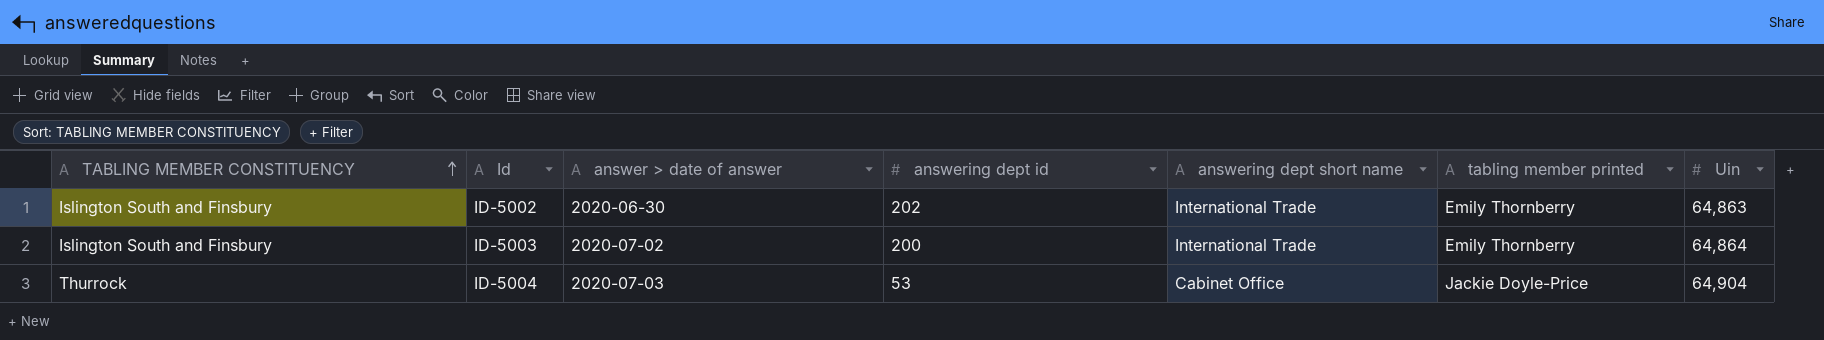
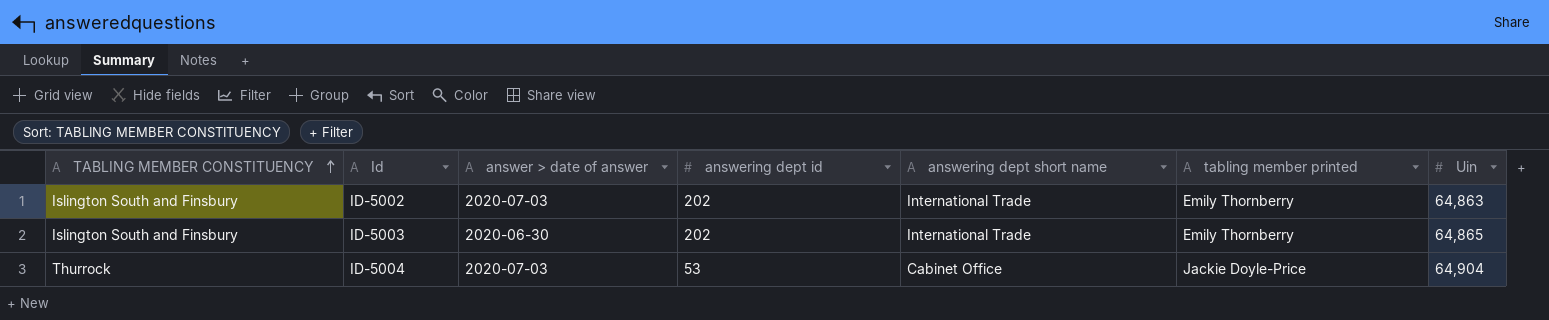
ID-5002 | answer > date of answer: 2020-06-30 -> 2020-07-03
ID-5003 | answer > date of answer: 2020-07-02 -> 2020-06-30
ID-5003 | answering dept id: 200 -> 202
ID-5003 | Uin: 64,864 -> 64,865

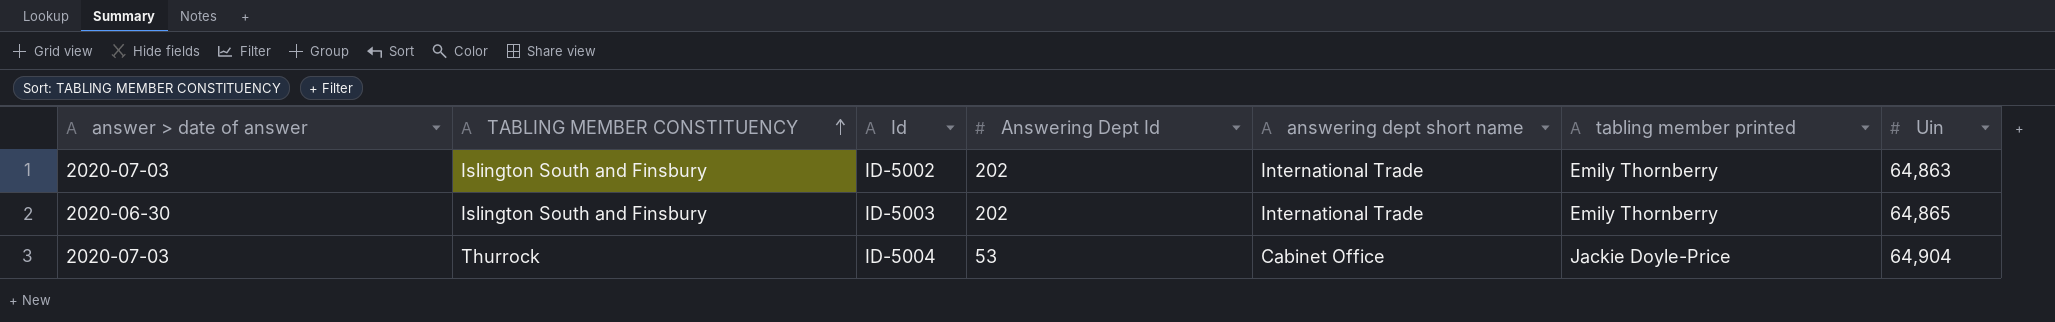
column answer > date of answer | position: 3 -> 1
column name: answering dept id -> Answering Dept Id

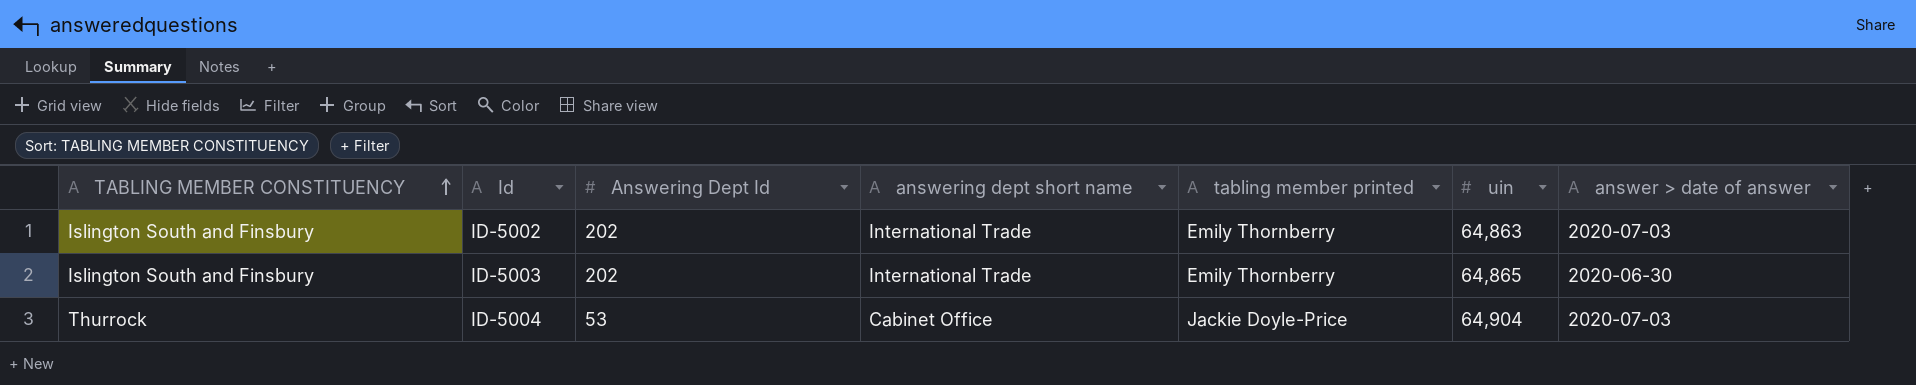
column name: Uin -> uin
column answer > date of answer | position: 1 -> 7

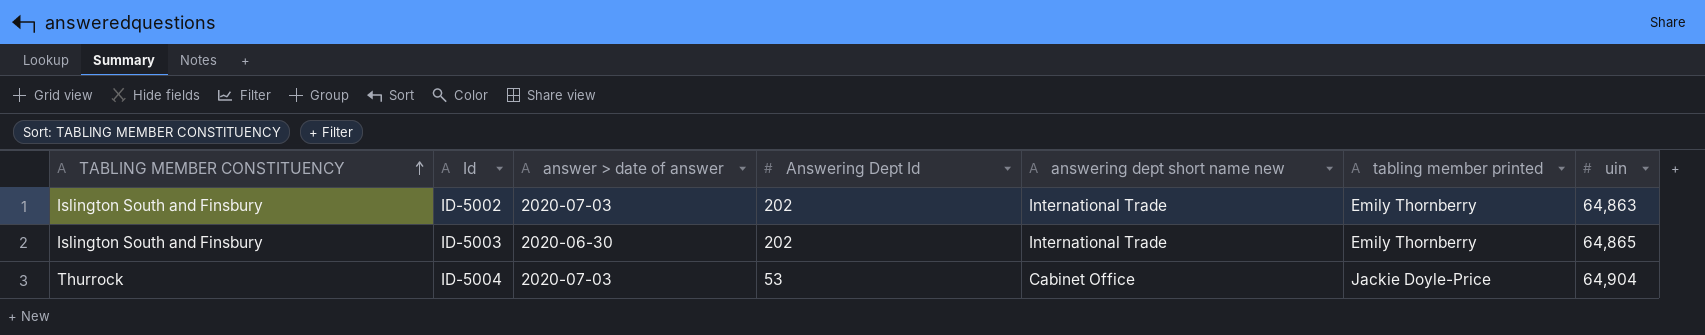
column answer > date of answer | position: 7 -> 3
column name: answering dept short name -> answering dept short name new

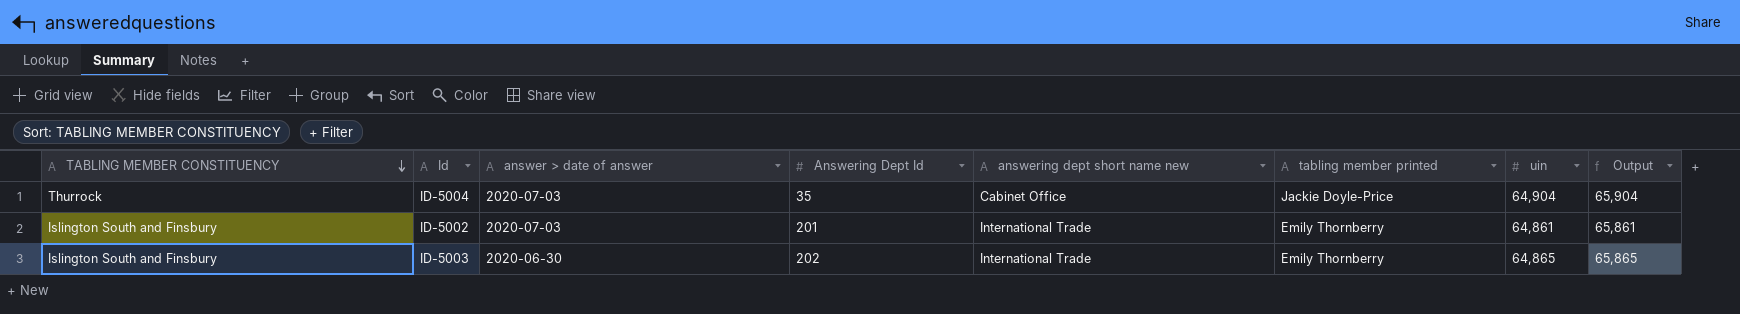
row order: TABLING MEMBER CONSTITUENCY ascending -> TABLING MEMBER CONSTITUENCY descending
column Output | formula: none -> [uin] + 1000
ID-5004 | Answering Dept Id: 53 -> 35
ID-5002 | Answering Dept Id: 202 -> 201
ID-5002 | uin: 64,863 -> 64,861

